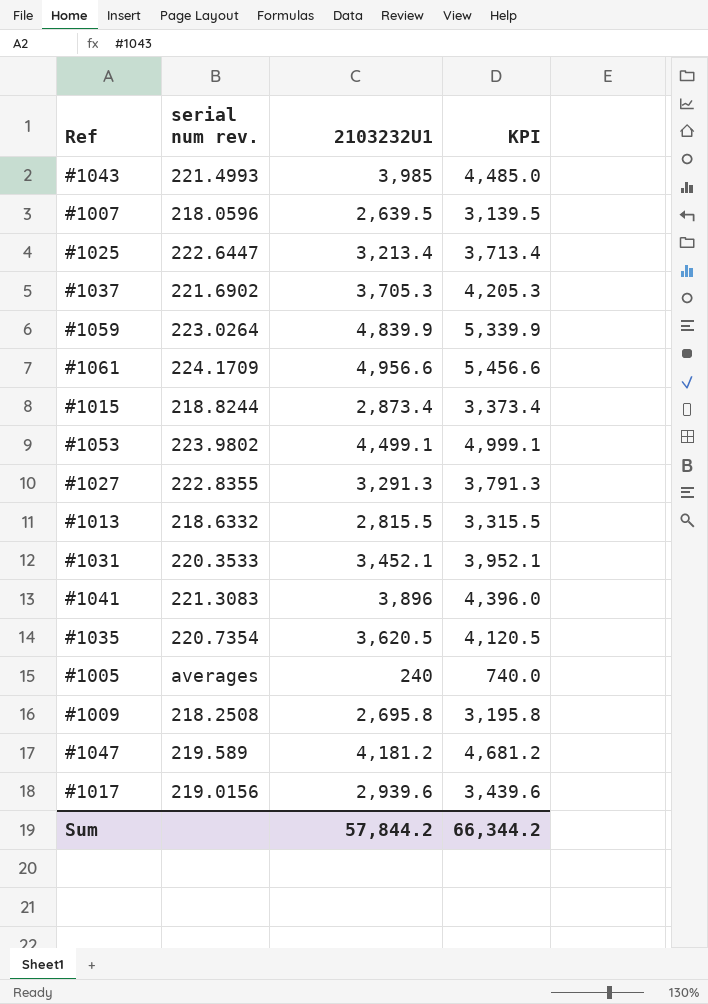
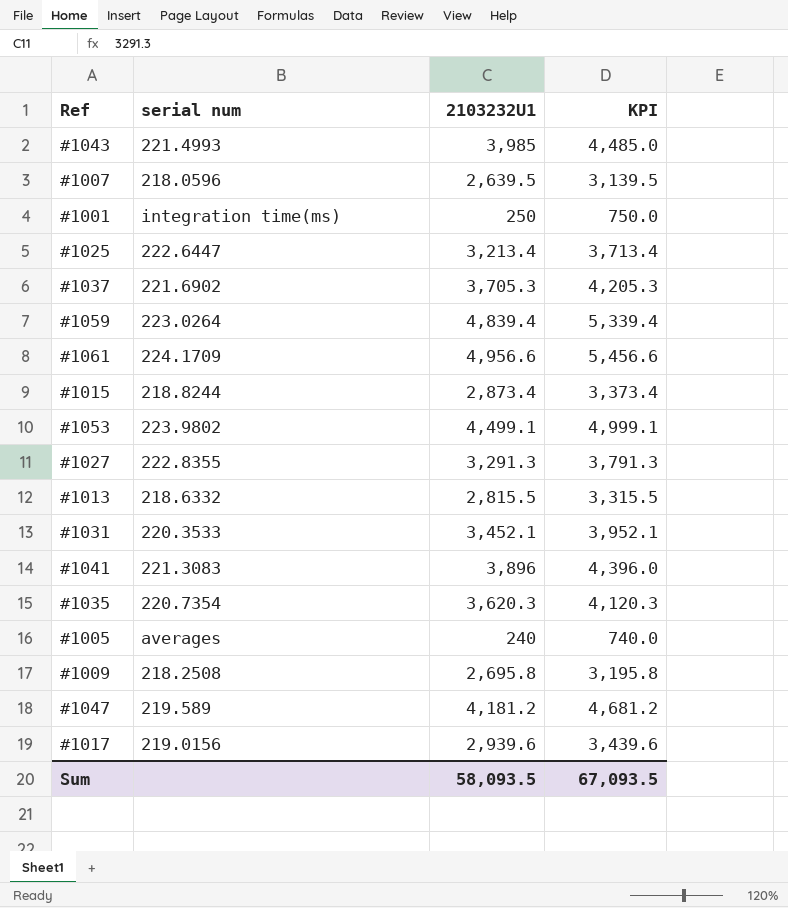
column name: serial num rev. -> serial num
row #1001: none -> integration time(ms) | 250 | 750.0
#1059 | 2103232U1: 4,839.9 -> 4,839.4
#1059 | KPI: 5,339.9 -> 5,339.4
#1035 | 2103232U1: 3,620.5 -> 3,620.3
#1035 | KPI: 4,120.5 -> 4,120.3
Sum | 2103232U1: 57,844.2 -> 58,093.5
Sum | KPI: 66,344.2 -> 67,093.5

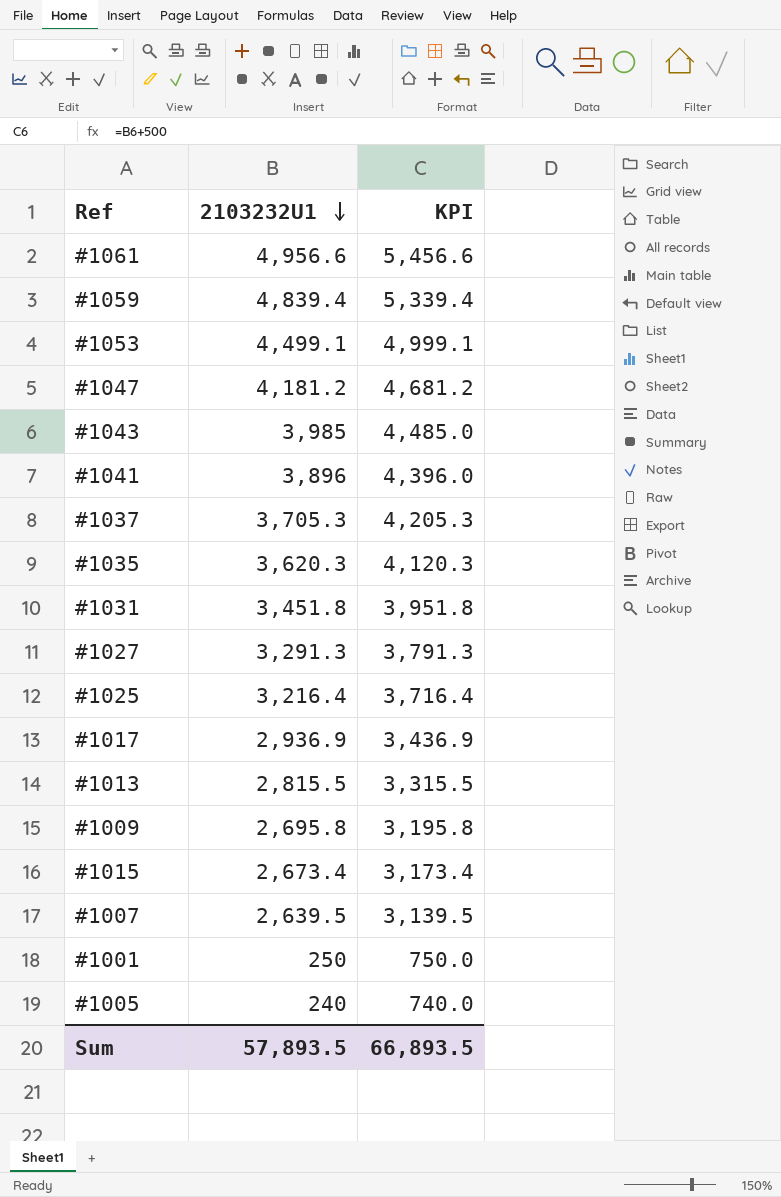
row order: none -> 2103232U1 descending
column serial num | position: 2 -> none
#1031 | 2103232U1: 3,452.1 -> 3,451.8
#1031 | KPI: 3,952.1 -> 3,951.8
#1025 | 2103232U1: 3,213.4 -> 3,216.4
#1025 | KPI: 3,713.4 -> 3,716.4
#1017 | 2103232U1: 2,939.6 -> 2,936.9
#1017 | KPI: 3,439.6 -> 3,436.9
#1015 | 2103232U1: 2,873.4 -> 2,673.4
#1015 | KPI: 3,373.4 -> 3,173.4
Sum | 2103232U1: 58,093.5 -> 57,893.5
Sum | KPI: 67,093.5 -> 66,893.5

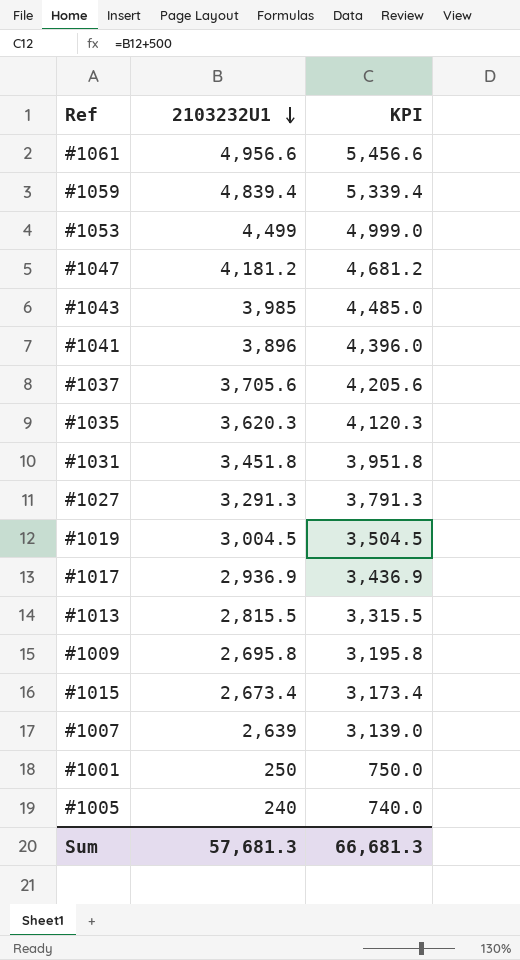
row #1025: 3,216.4 | 3,716.4 -> none
#1053 | 2103232U1: 4,499.1 -> 4,499
#1053 | KPI: 4,999.1 -> 4,999.0
#1037 | 2103232U1: 3,705.3 -> 3,705.6
#1037 | KPI: 4,205.3 -> 4,205.6
row #1019: none -> 3,004.5 | 3,504.5
#1007 | 2103232U1: 2,639.5 -> 2,639
#1007 | KPI: 3,139.5 -> 3,139.0
Sum | 2103232U1: 57,893.5 -> 57,681.3
Sum | KPI: 66,893.5 -> 66,681.3

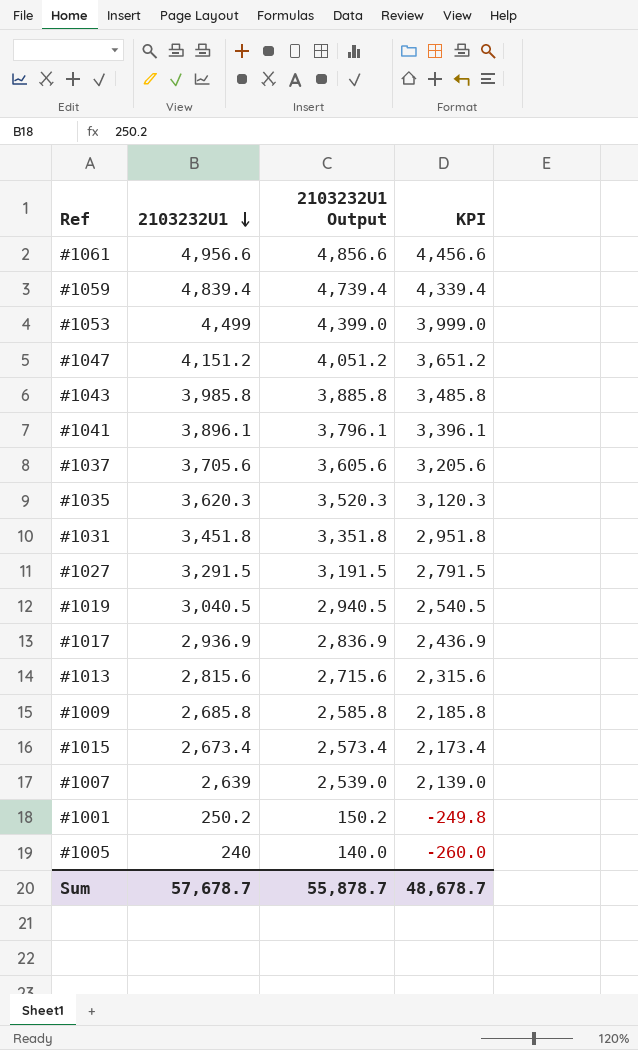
column 2103232U1 Output | formula: none -> [2103232U1] - 100
column KPI | formula: [2103232U1] + 500 -> [2103232U1] - 500
#1047 | 2103232U1: 4,181.2 -> 4,151.2
#1043 | 2103232U1: 3,985 -> 3,985.8
#1041 | 2103232U1: 3,896 -> 3,896.1
#1027 | 2103232U1: 3,291.3 -> 3,291.5
#1019 | 2103232U1: 3,004.5 -> 3,040.5
#1013 | 2103232U1: 2,815.5 -> 2,815.6
#1009 | 2103232U1: 2,695.8 -> 2,685.8
#1001 | 2103232U1: 250 -> 250.2
Sum | 2103232U1: 57,681.3 -> 57,678.7
Sum | KPI: 66,681.3 -> 48,678.7

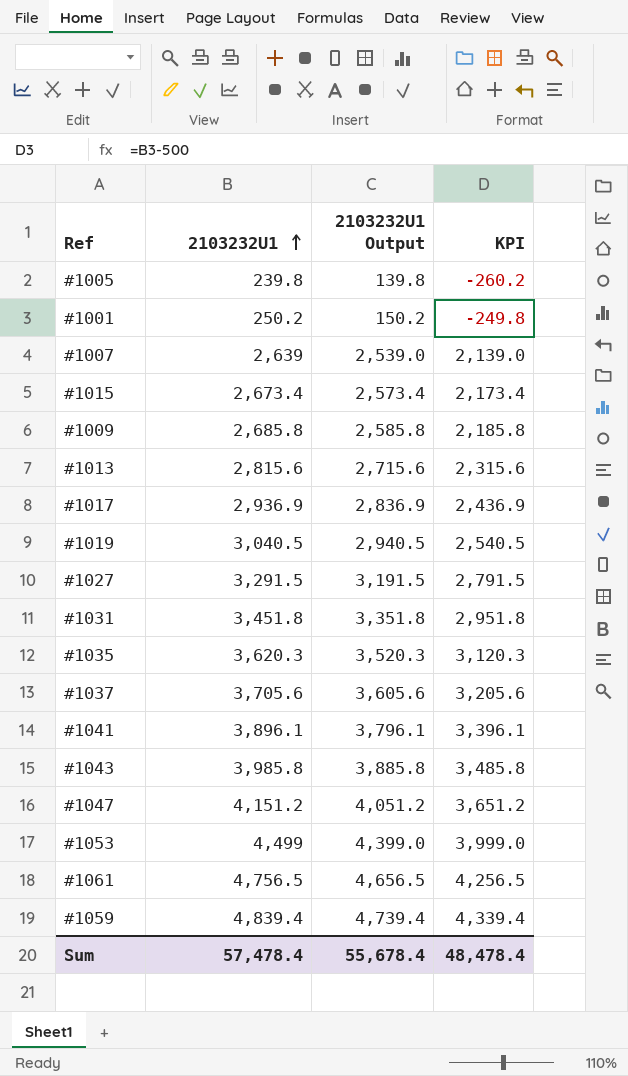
row order: 2103232U1 descending -> 2103232U1 ascending
#1005 | 2103232U1: 240 -> 239.8
#1005 | 2103232U1 Output: 140.0 -> 139.8
#1005 | KPI: -260.0 -> -260.2
#1061 | 2103232U1: 4,956.6 -> 4,756.5
#1061 | 2103232U1 Output: 4,856.6 -> 4,656.5
#1061 | KPI: 4,456.6 -> 4,256.5
Sum | 2103232U1: 57,678.7 -> 57,478.4
Sum | 2103232U1 Output: 55,878.7 -> 55,678.4
Sum | KPI: 48,678.7 -> 48,478.4

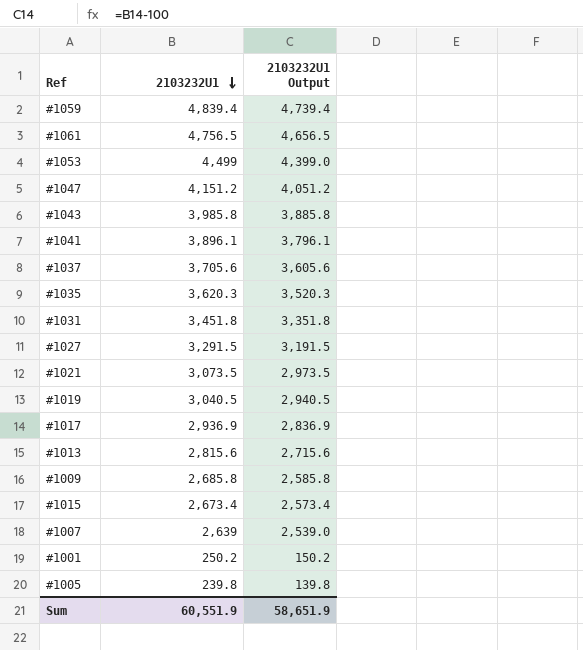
row order: 2103232U1 ascending -> 2103232U1 descending
column KPI | formula: [2103232U1] - 500 -> none
row #1021: none -> 3,073.5 | 2,973.5
Sum | 2103232U1: 57,478.4 -> 60,551.9
Sum | 2103232U1 Output: 55,678.4 -> 58,651.9

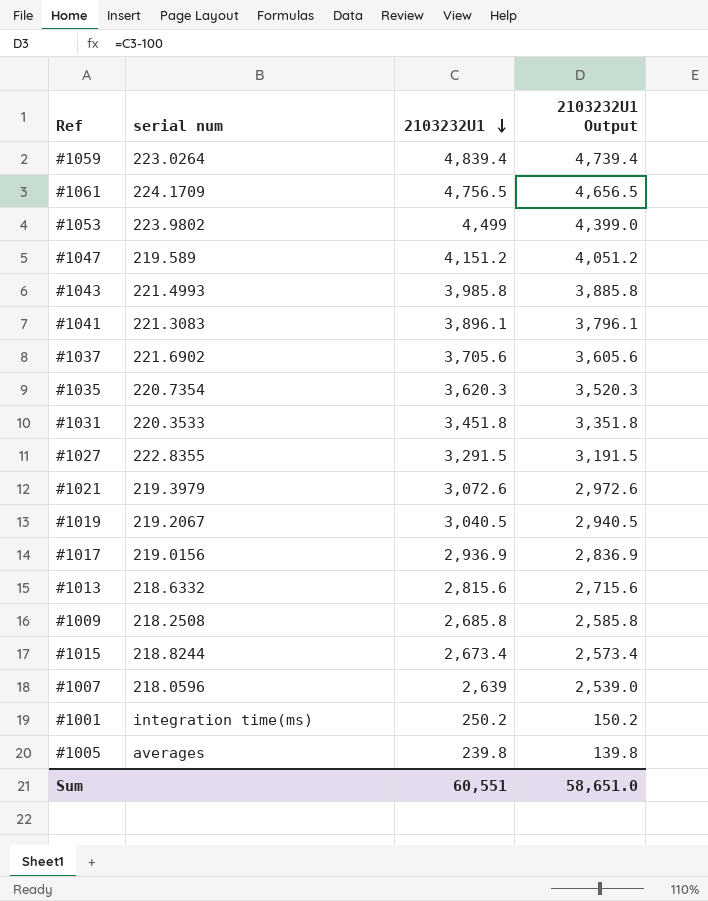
column serial num | position: none -> 2
#1021 | 2103232U1: 3,073.5 -> 3,072.6
#1021 | 2103232U1 Output: 2,973.5 -> 2,972.6
Sum | 2103232U1: 60,551.9 -> 60,551
Sum | 2103232U1 Output: 58,651.9 -> 58,651.0

